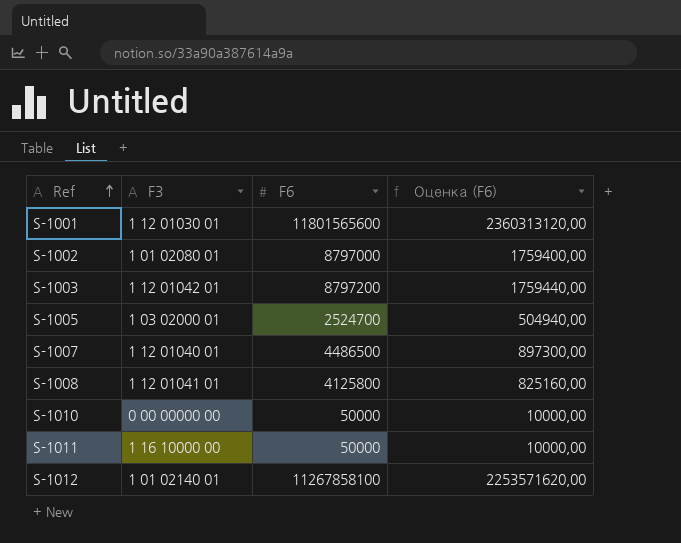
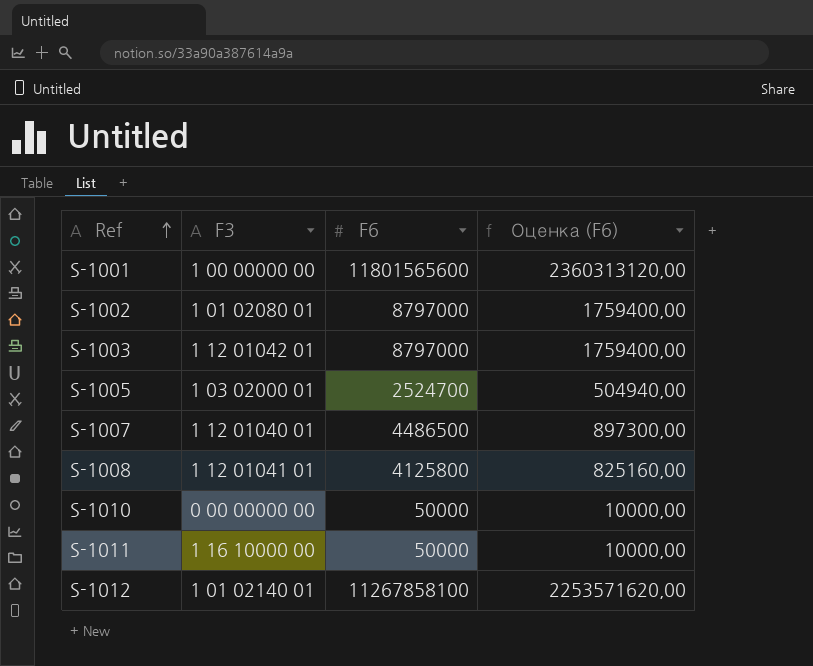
S-1001 | F3: 1 12 01030 01 -> 1 00 00000 00
S-1003 | F6: 8797200 -> 8797000
S-1003 | Оценка (F6): 1759440,00 -> 1759400,00

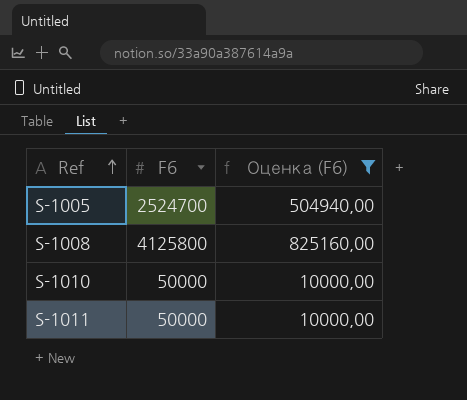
filter: none -> Оценка (F6) <= 825160,00
column F3 | position: 2 -> none

